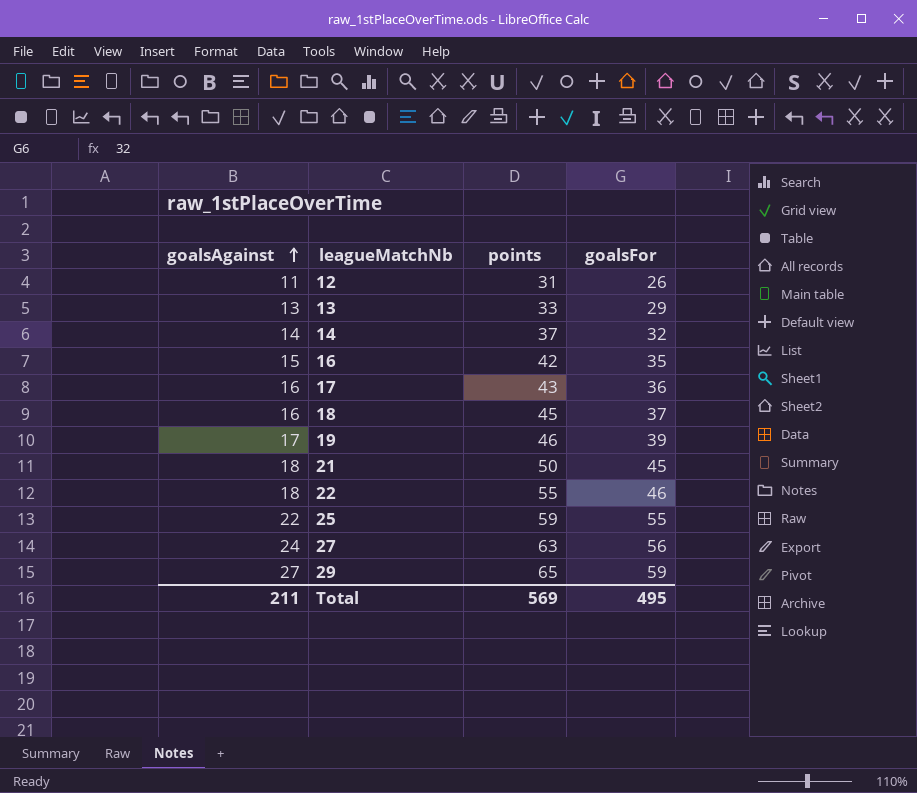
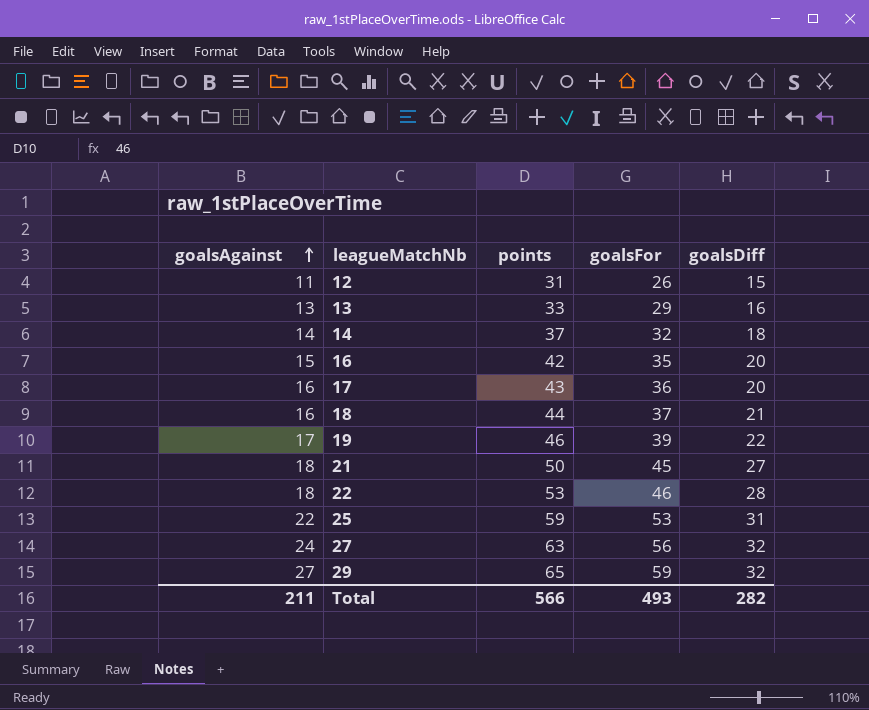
column goalsDiff | formula: none -> [goalsFor] - [goalsAgainst]
18 | points: 45 -> 44
22 | points: 55 -> 53
25 | goalsFor: 55 -> 53
Total | points: 569 -> 566
Total | goalsFor: 495 -> 493

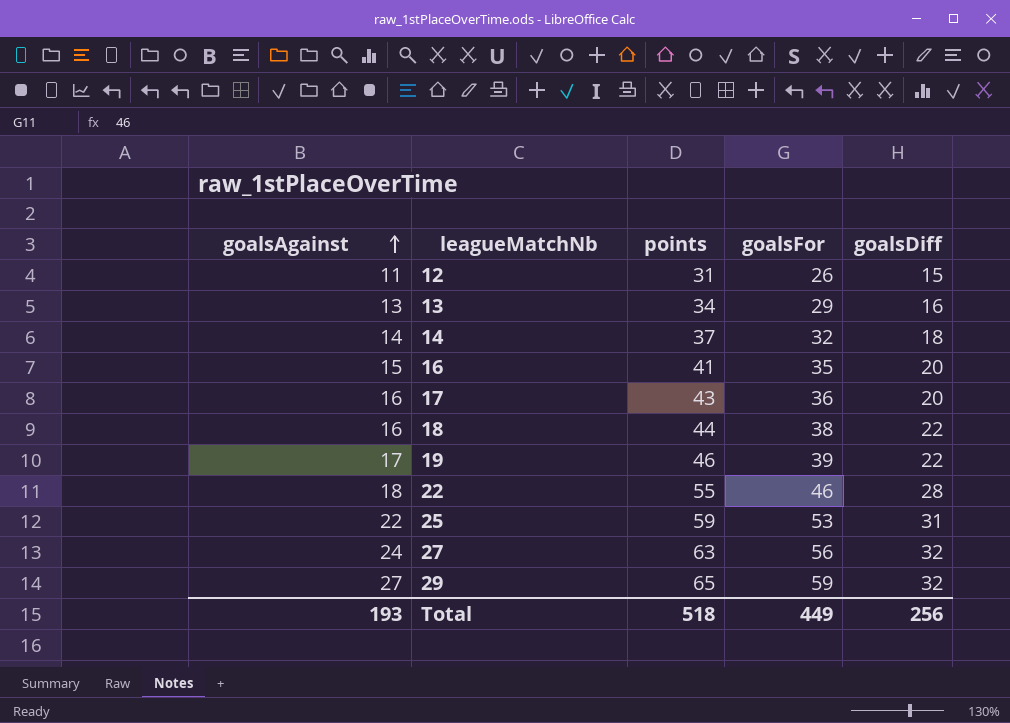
row 21: 18 | 50 | 45 | 27 -> none
13 | points: 33 -> 34
16 | points: 42 -> 41
18 | goalsFor: 37 -> 38
18 | goalsDiff: 21 -> 22
22 | points: 53 -> 55
Total | goalsAgainst: 211 -> 193
Total | points: 566 -> 518
Total | goalsFor: 493 -> 449
Total | goalsDiff: 282 -> 256

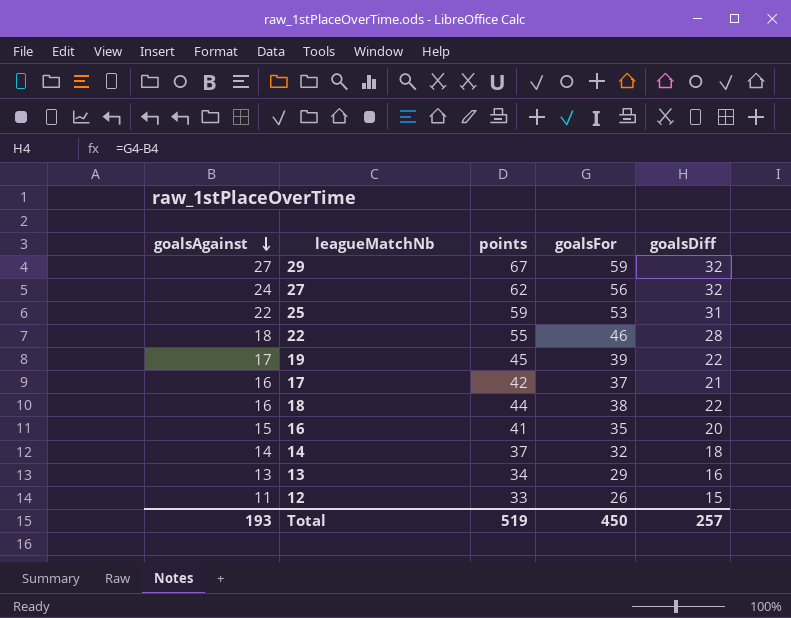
row order: goalsAgainst ascending -> goalsAgainst descending
29 | points: 65 -> 67
27 | points: 63 -> 62
19 | points: 46 -> 45
17 | points: 43 -> 42
17 | goalsFor: 36 -> 37
17 | goalsDiff: 20 -> 21
12 | points: 31 -> 33
Total | points: 518 -> 519
Total | goalsFor: 449 -> 450
Total | goalsDiff: 256 -> 257

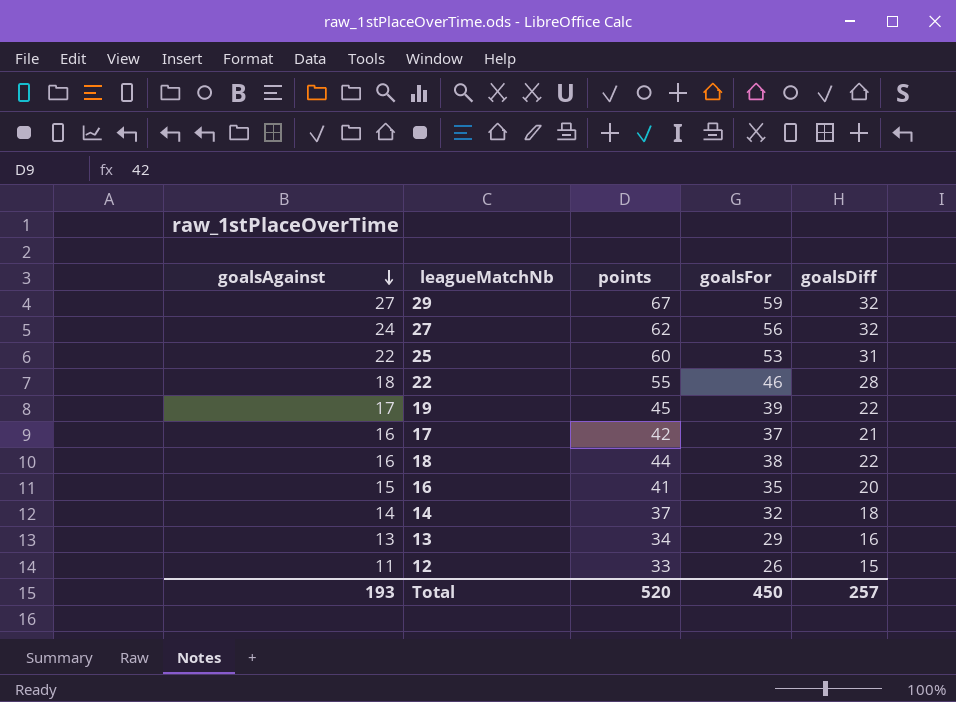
25 | points: 59 -> 60
Total | points: 519 -> 520

